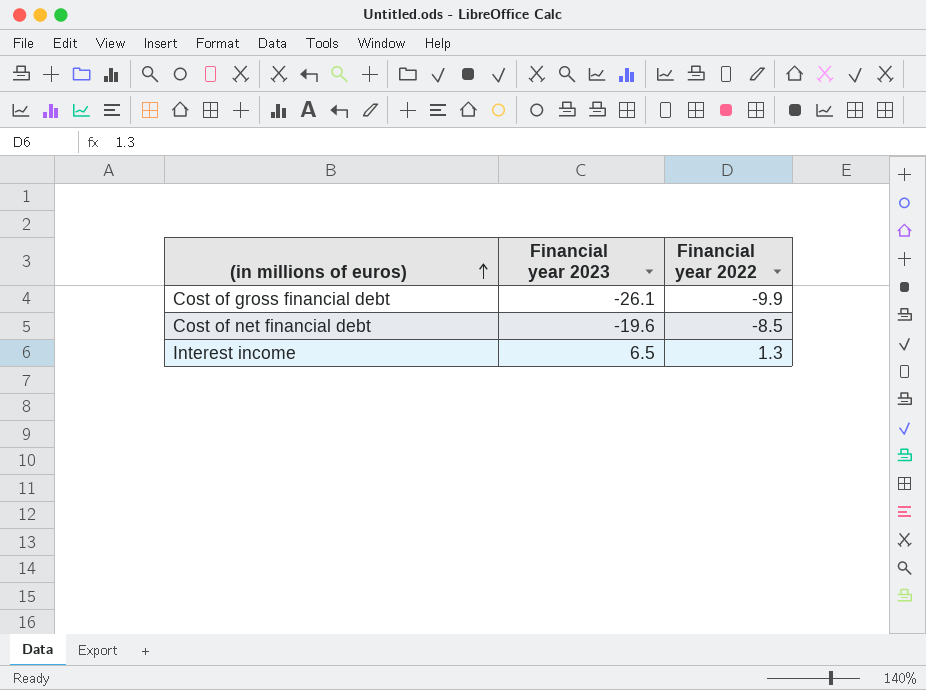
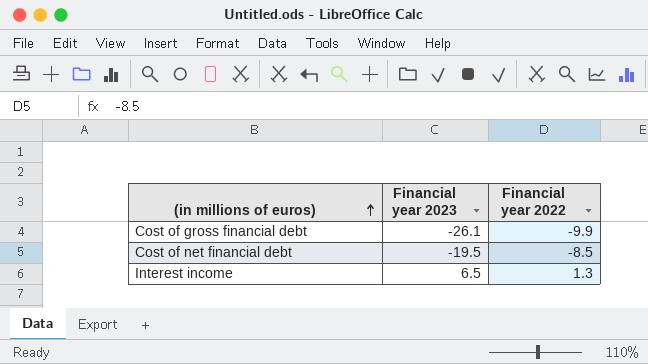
Cost of net financial debt | Financial year 2023: -19.6 -> -19.5

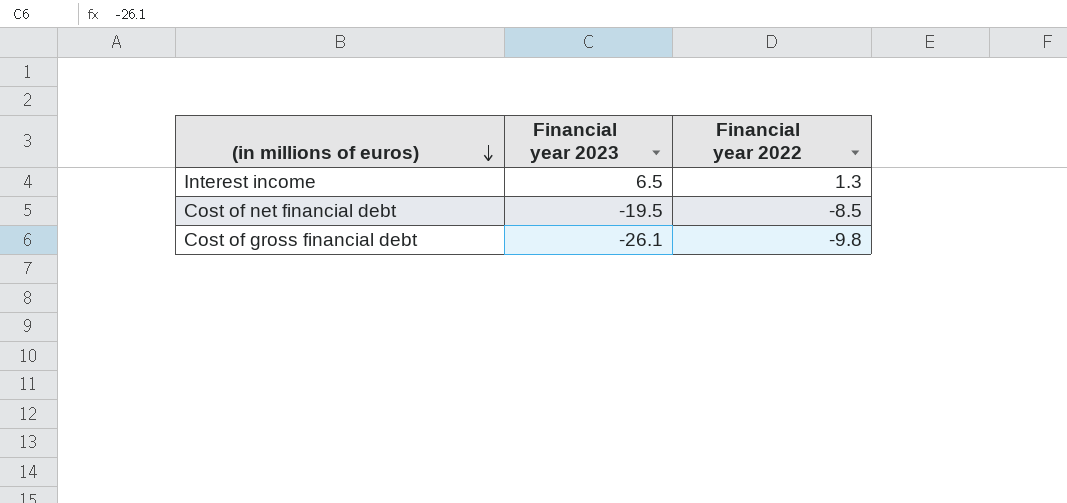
row order: (in millions of euros) ascending -> (in millions of euros) descending
Cost of gross financial debt | Financial year 2022: -9.9 -> -9.8

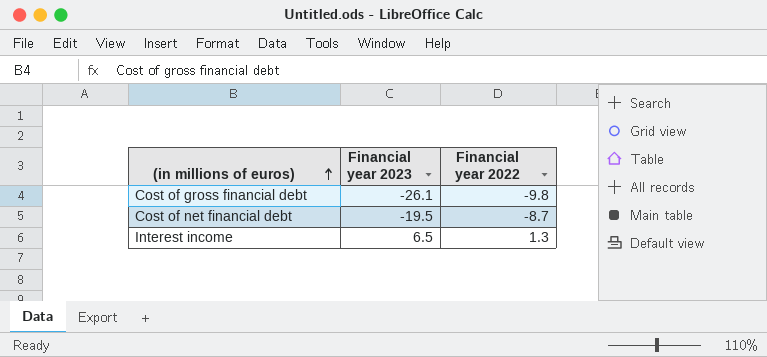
row order: (in millions of euros) descending -> (in millions of euros) ascending
Cost of net financial debt | Financial year 2022: -8.5 -> -8.7

